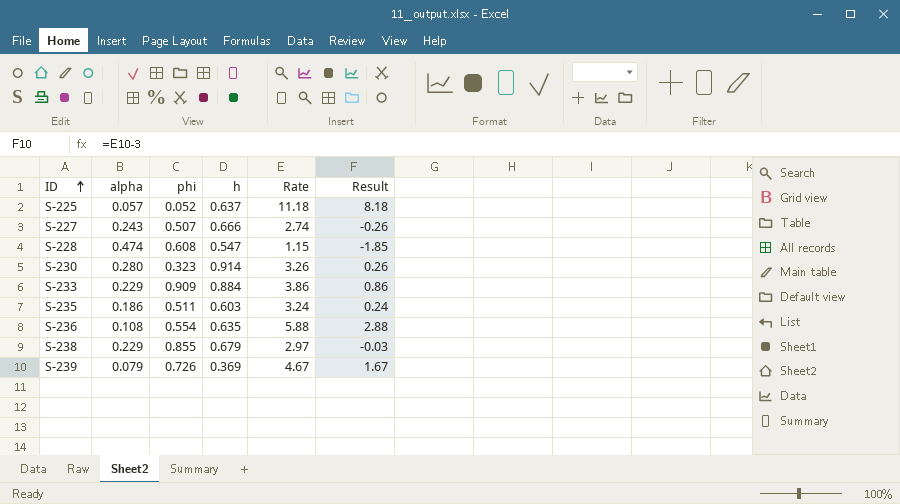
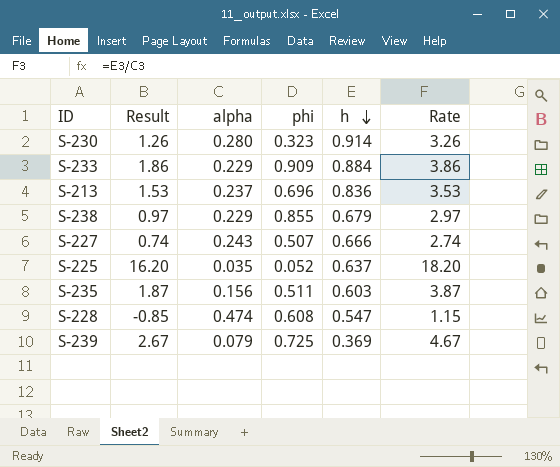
row order: ID ascending -> h descending
column Result | formula: [Rate] - 3 -> [Rate] - 2
column Result | position: 6 -> 2
row S-236: 0.108 | 0.554 | 0.635 | 5.88 | 2.88 -> none
row S-213: none -> 1.53 | 0.237 | 0.696 | 0.836 | 3.53
S-225 | alpha: 0.057 -> 0.035
S-225 | Rate: 11.18 -> 18.20
S-235 | alpha: 0.186 -> 0.156
S-235 | Rate: 3.24 -> 3.87
S-239 | phi: 0.726 -> 0.725

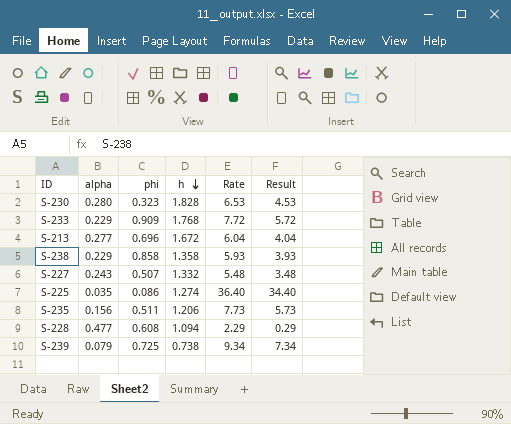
column Result | position: 2 -> 6
S-230 | h: 0.914 -> 1.828
S-230 | Rate: 3.26 -> 6.53
S-230 | Result: 1.26 -> 4.53
S-233 | h: 0.884 -> 1.768
S-233 | Rate: 3.86 -> 7.72
S-233 | Result: 1.86 -> 5.72
S-213 | alpha: 0.237 -> 0.277
S-213 | h: 0.836 -> 1.672
S-213 | Rate: 3.53 -> 6.04
S-213 | Result: 1.53 -> 4.04
S-238 | phi: 0.855 -> 0.858
S-238 | h: 0.679 -> 1.358
S-238 | Rate: 2.97 -> 5.93
S-238 | Result: 0.97 -> 3.93
S-227 | h: 0.666 -> 1.332
S-227 | Rate: 2.74 -> 5.48
S-227 | Result: 0.74 -> 3.48
S-225 | phi: 0.052 -> 0.086
S-225 | h: 0.637 -> 1.274
S-225 | Rate: 18.20 -> 36.40
S-225 | Result: 16.20 -> 34.40
S-235 | h: 0.603 -> 1.206
S-235 | Rate: 3.87 -> 7.73
S-235 | Result: 1.87 -> 5.73
S-228 | alpha: 0.474 -> 0.477
S-228 | h: 0.547 -> 1.094
S-228 | Rate: 1.15 -> 2.29
S-228 | Result: -0.85 -> 0.29
S-239 | h: 0.369 -> 0.738
S-239 | Rate: 4.67 -> 9.34
S-239 | Result: 2.67 -> 7.34

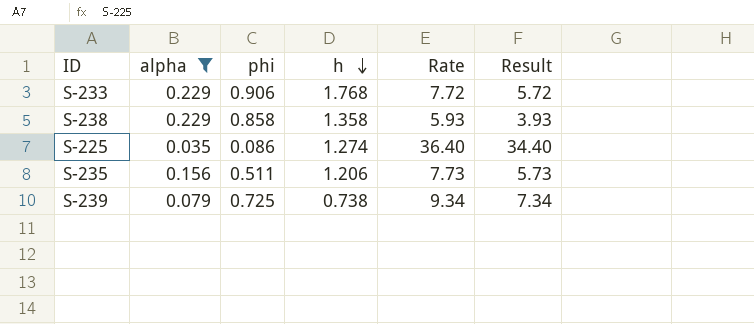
filter: none -> alpha <= 0.229
S-233 | phi: 0.909 -> 0.906

